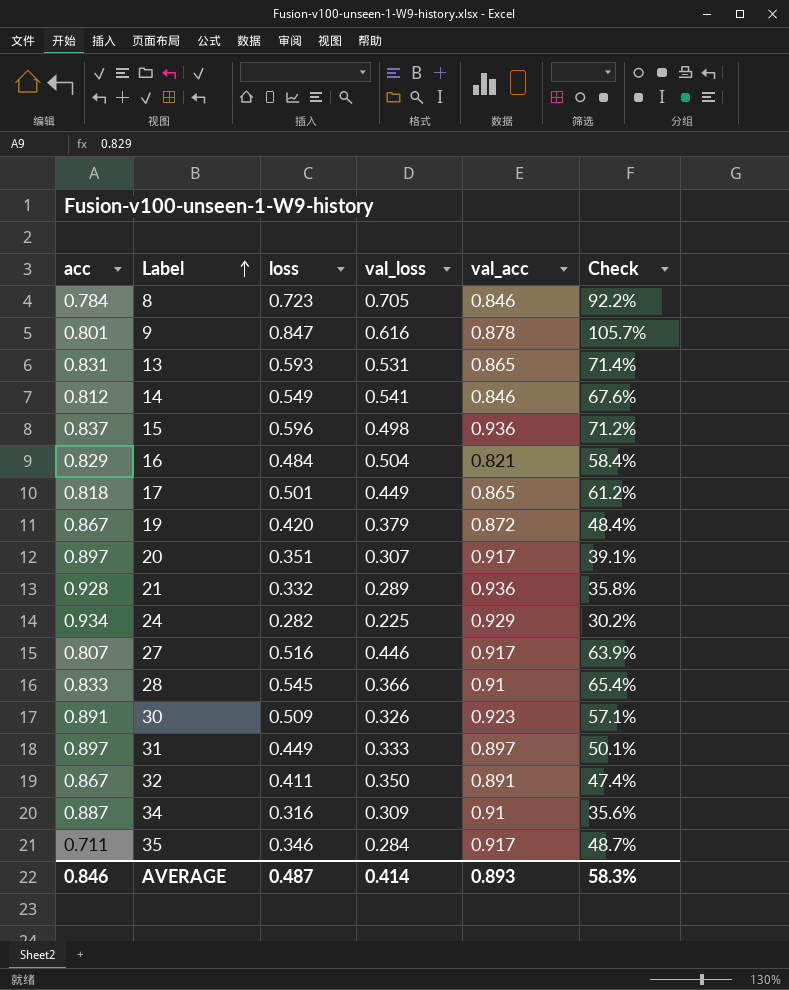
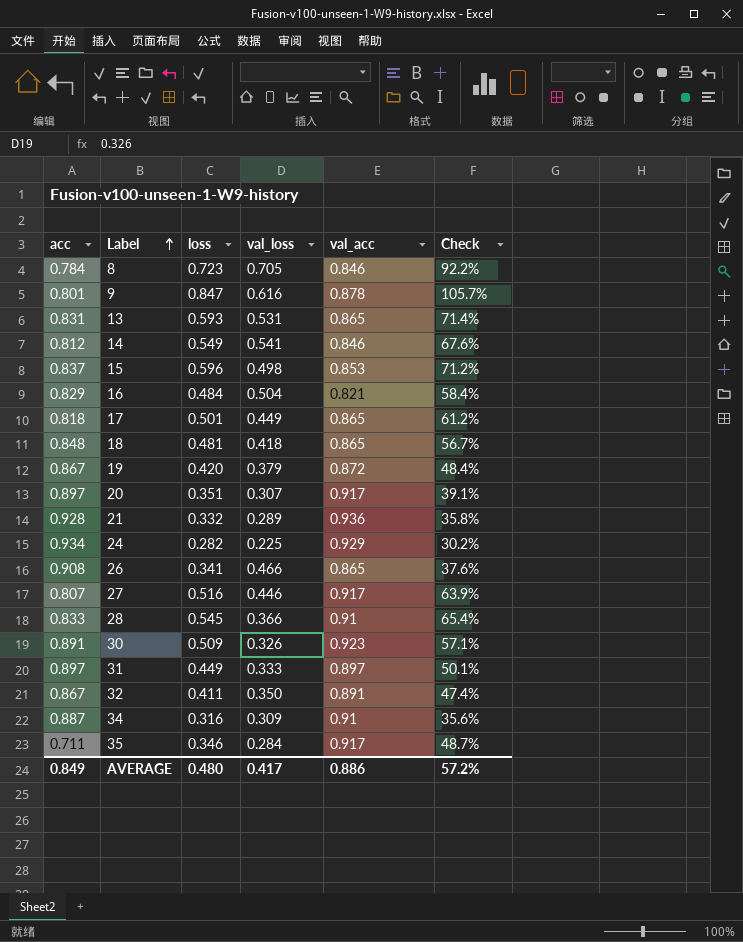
15 | val_acc: 0.936 -> 0.853
row 18: none -> 0.848 | 0.481 | 0.418 | 0.865 | 56.7%
row 26: none -> 0.908 | 0.341 | 0.466 | 0.865 | 37.6%
AVERAGE | acc: 0.846 -> 0.849
AVERAGE | loss: 0.487 -> 0.480
AVERAGE | val_loss: 0.414 -> 0.417
AVERAGE | val_acc: 0.893 -> 0.886
AVERAGE | Check: 58.3% -> 57.2%

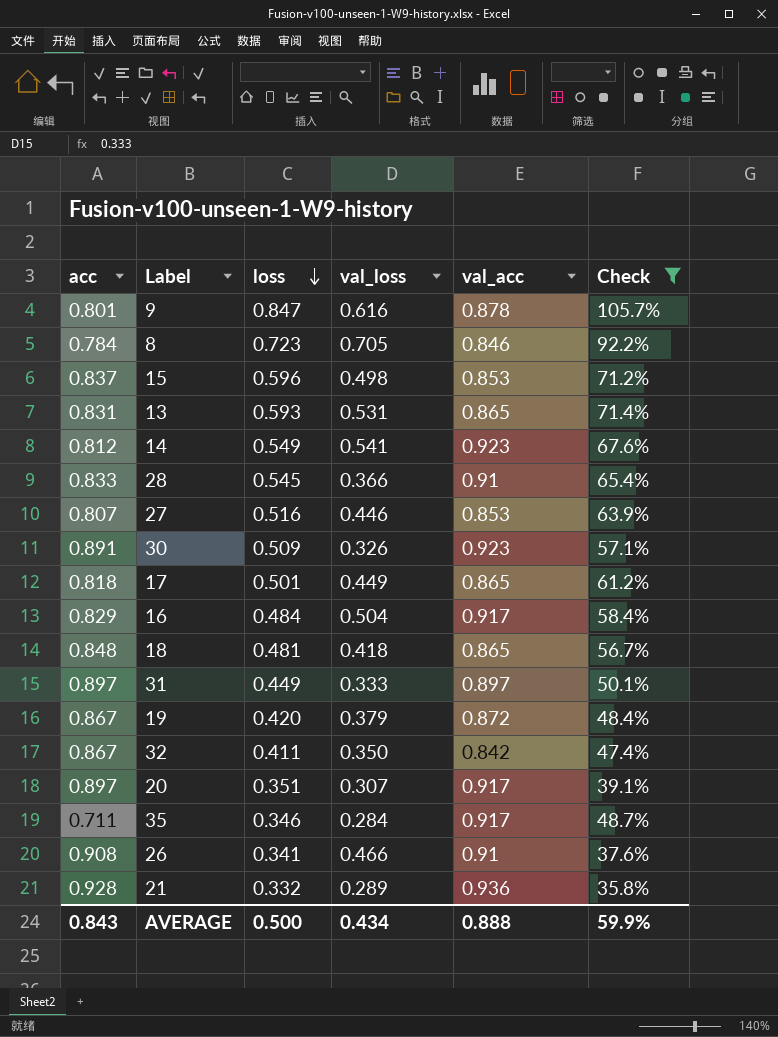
filter: none -> Check >= 35.8%
row order: Label ascending -> loss descending
14 | val_acc: 0.846 -> 0.923
27 | val_acc: 0.917 -> 0.853
16 | val_acc: 0.821 -> 0.917
32 | val_acc: 0.891 -> 0.842
26 | val_acc: 0.865 -> 0.91
AVERAGE | acc: 0.849 -> 0.843
AVERAGE | loss: 0.480 -> 0.500
AVERAGE | val_loss: 0.417 -> 0.434
AVERAGE | val_acc: 0.886 -> 0.888
AVERAGE | Check: 57.2% -> 59.9%

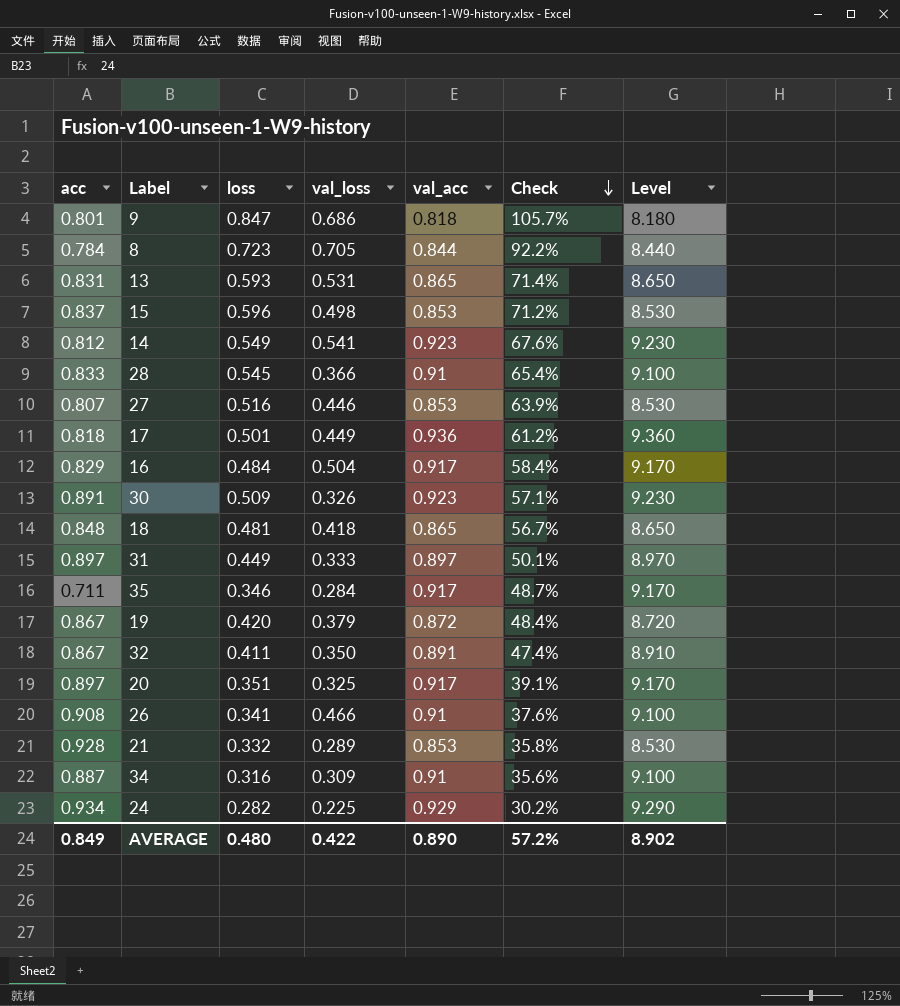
filter: Check >= 35.8% -> none
row order: loss descending -> Check descending
column Level | formula: none -> [val_acc] * 10
9 | val_loss: 0.616 -> 0.686
9 | val_acc: 0.878 -> 0.818
8 | val_acc: 0.846 -> 0.844
17 | val_acc: 0.865 -> 0.936
32 | val_acc: 0.842 -> 0.891
20 | val_loss: 0.307 -> 0.325
21 | val_acc: 0.936 -> 0.853
AVERAGE | acc: 0.843 -> 0.849
AVERAGE | loss: 0.500 -> 0.480
AVERAGE | val_loss: 0.434 -> 0.422
AVERAGE | val_acc: 0.888 -> 0.890
AVERAGE | Check: 59.9% -> 57.2%

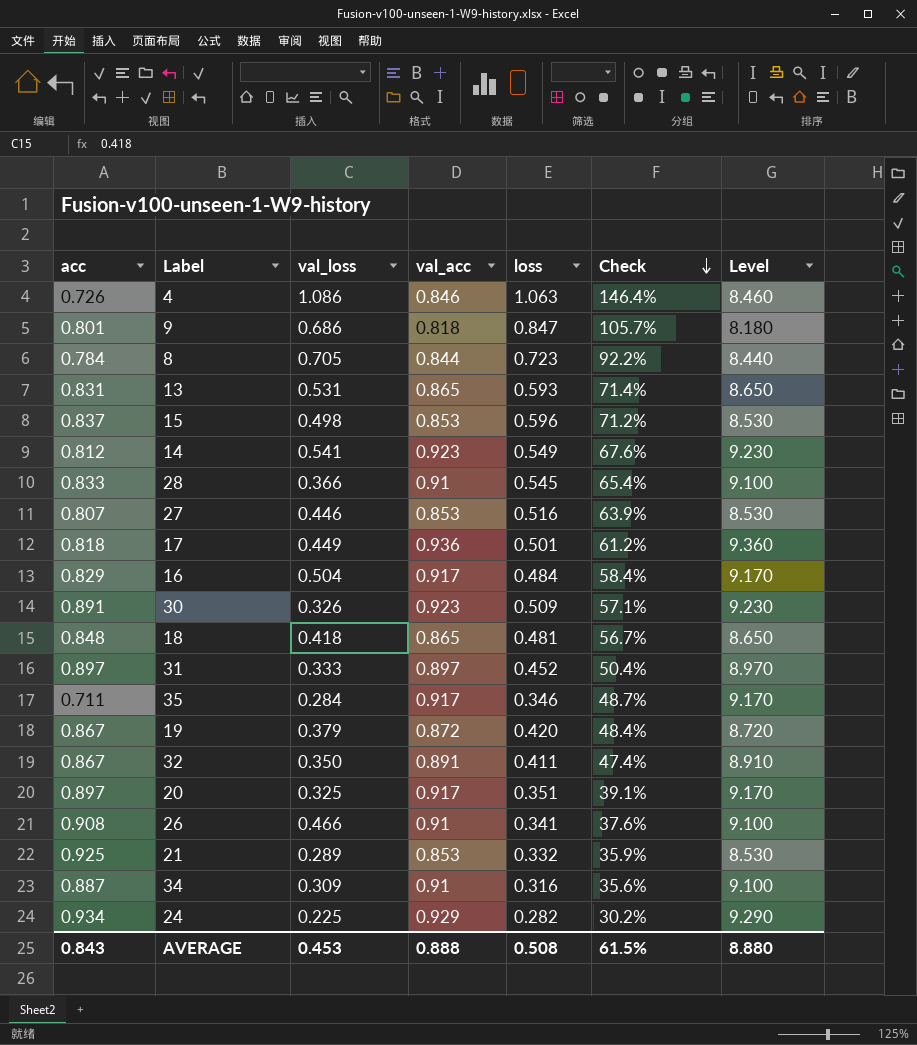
column loss | position: 3 -> 5
row 4: none -> 0.726 | 1.086 | 0.846 | 1.063 | 146.4% | 8.460
31 | loss: 0.449 -> 0.452
31 | Check: 50.1% -> 50.4%
21 | acc: 0.928 -> 0.925
21 | Check: 35.8% -> 35.9%
AVERAGE | acc: 0.849 -> 0.843
AVERAGE | val_loss: 0.422 -> 0.453
AVERAGE | val_acc: 0.890 -> 0.888
AVERAGE | loss: 0.480 -> 0.508
AVERAGE | Check: 57.2% -> 61.5%
AVERAGE | Level: 8.902 -> 8.880

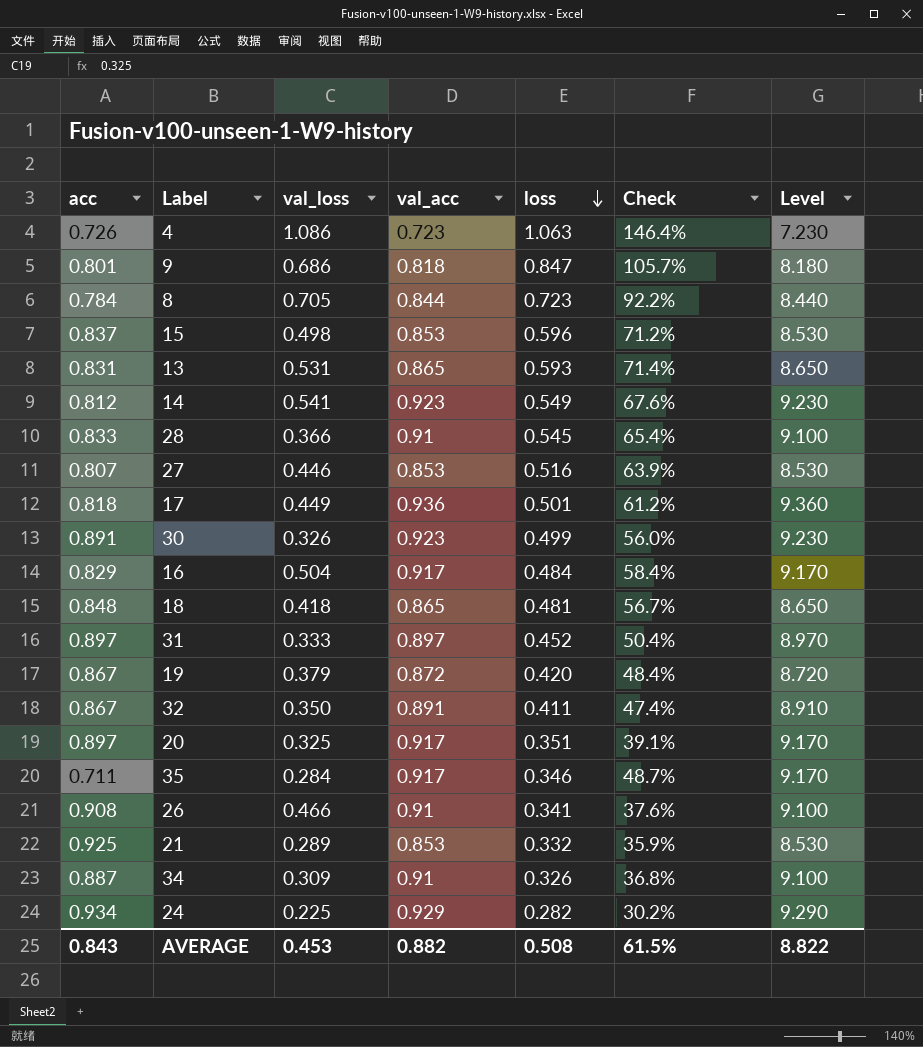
row order: Check descending -> loss descending
4 | val_acc: 0.846 -> 0.723
4 | Level: 8.460 -> 7.230
30 | loss: 0.509 -> 0.499
30 | Check: 57.1% -> 56.0%
34 | loss: 0.316 -> 0.326
34 | Check: 35.6% -> 36.8%
AVERAGE | val_acc: 0.888 -> 0.882
AVERAGE | Level: 8.880 -> 8.822

